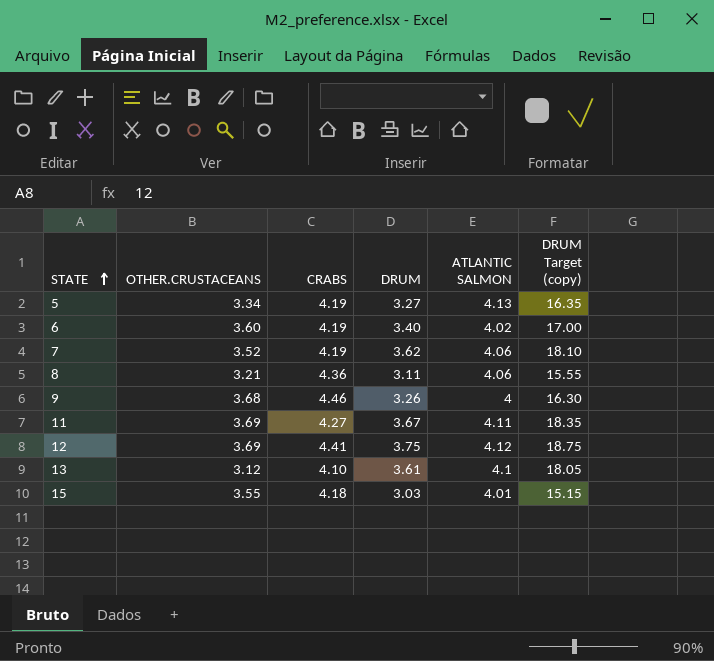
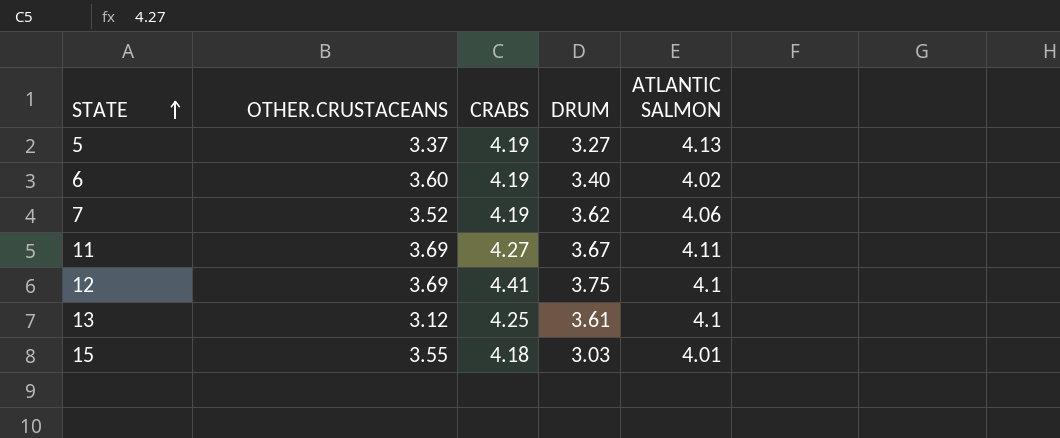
column DRUM Target (copy) | formula: [DRUM] * 5 -> none
row 8: 3.21 | 4.36 | 3.11 | 4.06 | 15.55 -> none
row 9: 3.68 | 4.46 | 3.26 | 4 | 16.30 -> none
5 | OTHER.CRUSTACEANS: 3.34 -> 3.37
12 | ATLANTIC SALMON: 4.12 -> 4.1
13 | CRABS: 4.10 -> 4.25

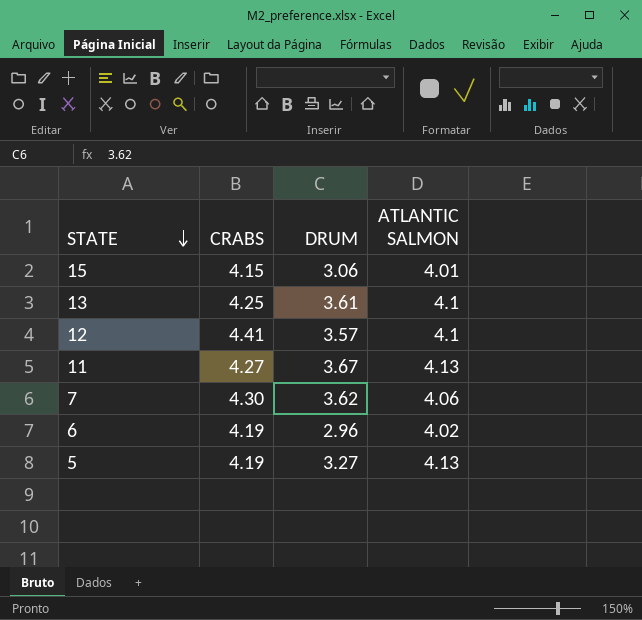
row order: STATE ascending -> STATE descending
column OTHER.CRUSTACEANS | position: 2 -> none
15 | CRABS: 4.18 -> 4.15
15 | DRUM: 3.03 -> 3.06
12 | DRUM: 3.75 -> 3.57
11 | ATLANTIC SALMON: 4.11 -> 4.13
7 | CRABS: 4.19 -> 4.30
6 | DRUM: 3.40 -> 2.96

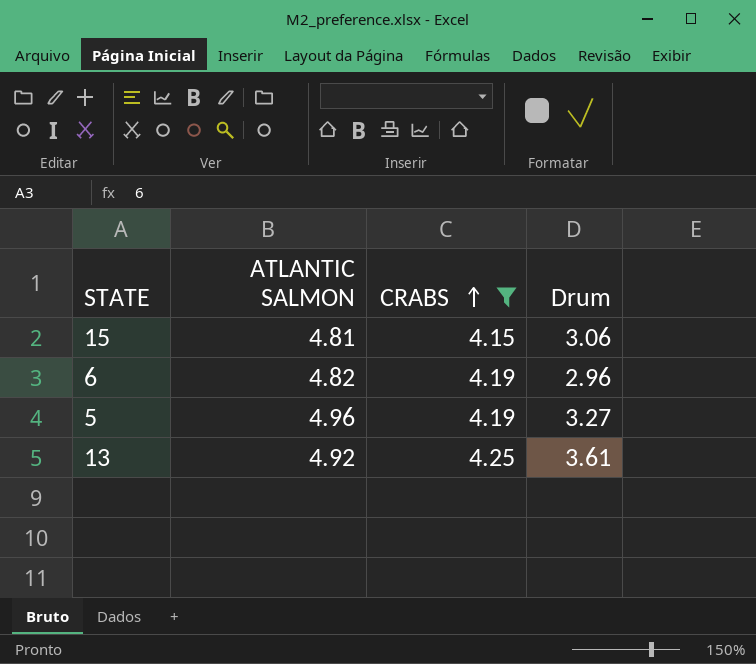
filter: none -> CRABS <= 4.25
row order: STATE descending -> CRABS ascending
column ATLANTIC SALMON | position: 4 -> 2
column name: DRUM -> Drum
15 | ATLANTIC SALMON: 4.01 -> 4.81
6 | ATLANTIC SALMON: 4.02 -> 4.82
5 | ATLANTIC SALMON: 4.13 -> 4.96
13 | ATLANTIC SALMON: 4.1 -> 4.92

